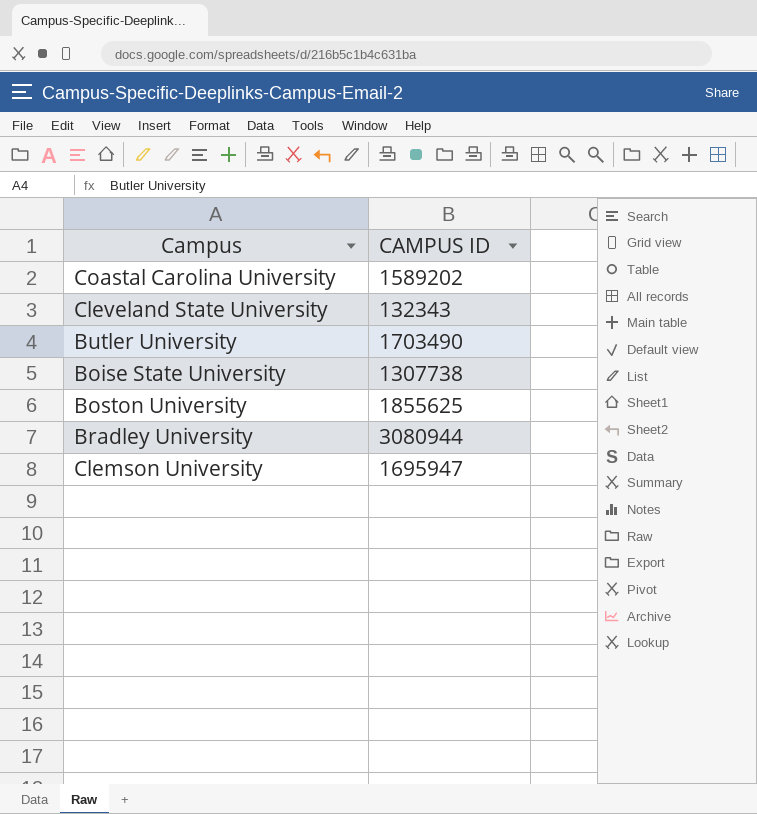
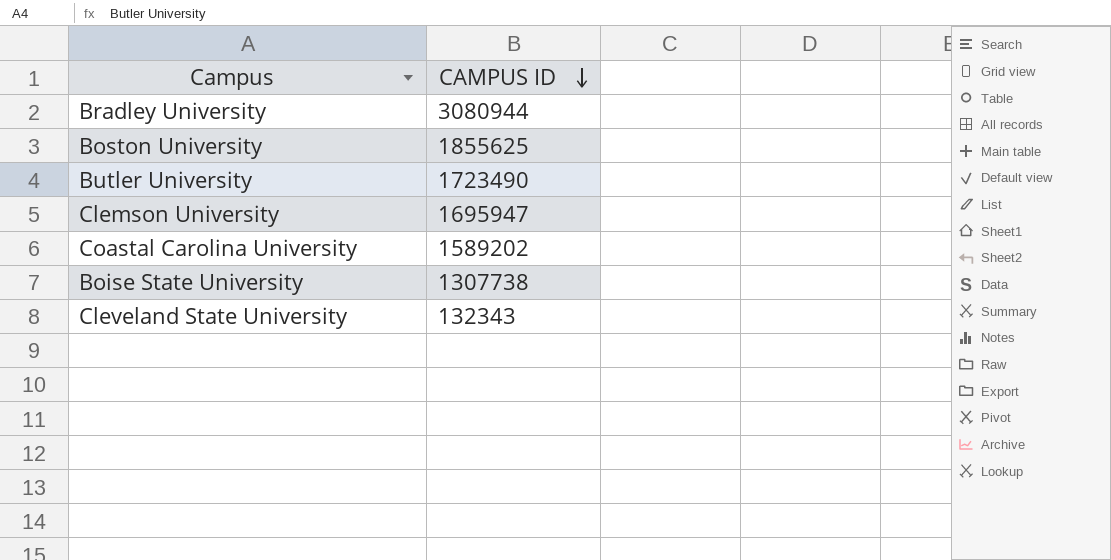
row order: none -> CAMPUS ID descending
Butler University | CAMPUS ID: 1703490 -> 1723490

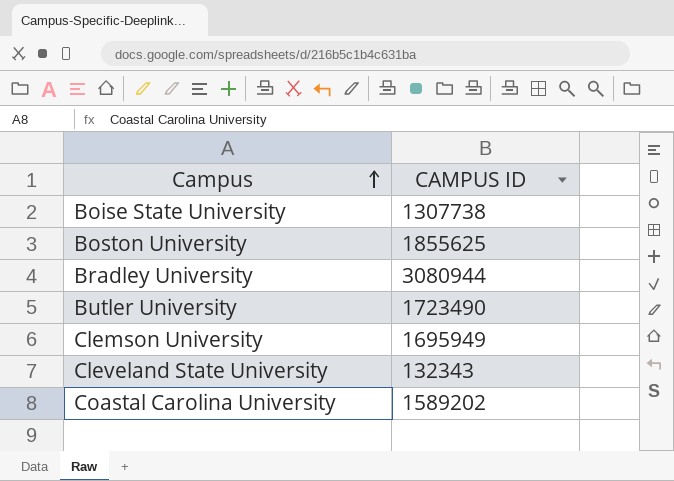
row order: CAMPUS ID descending -> Campus ascending
Clemson University | CAMPUS ID: 1695947 -> 1695949

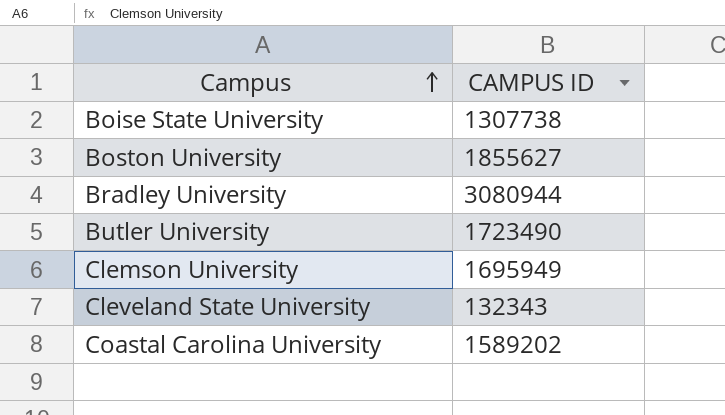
Boston University | CAMPUS ID: 1855625 -> 1855627

